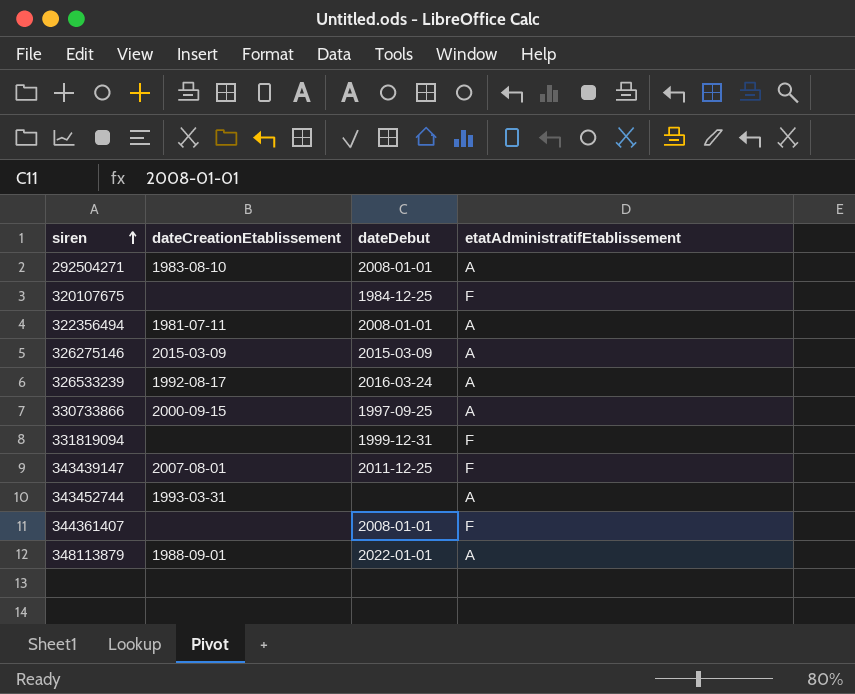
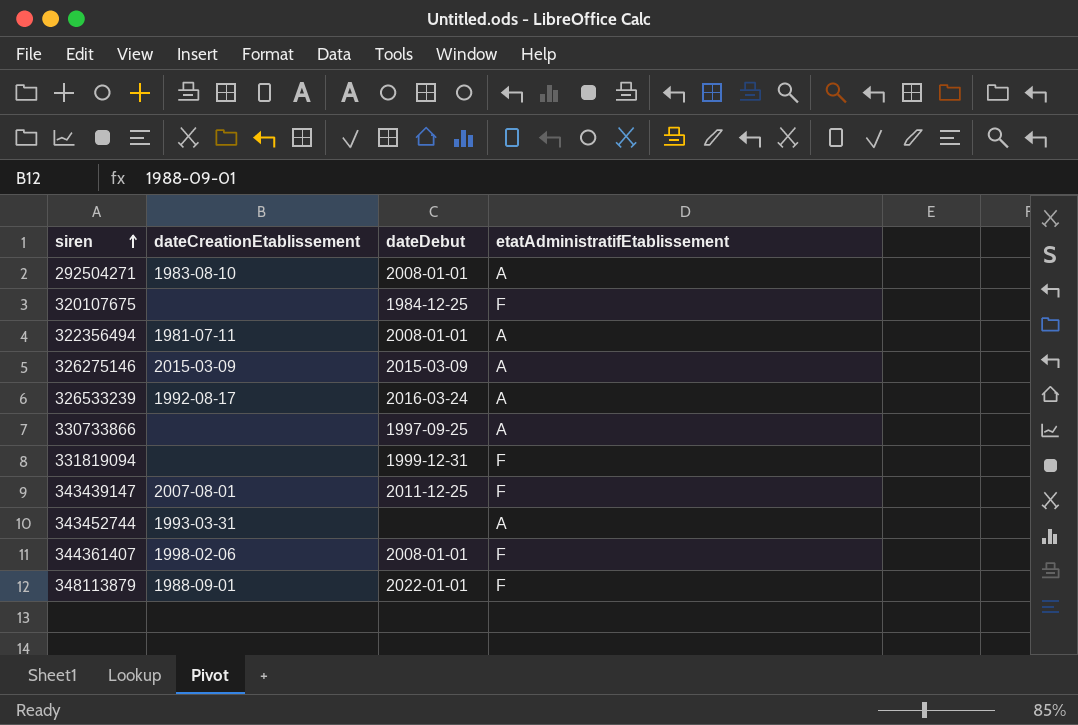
330733866 | dateCreationEtablissement: 2000-09-15 -> none
344361407 | dateCreationEtablissement: none -> 1998-02-06
348113879 | etatAdministratifEtablissement: A -> F

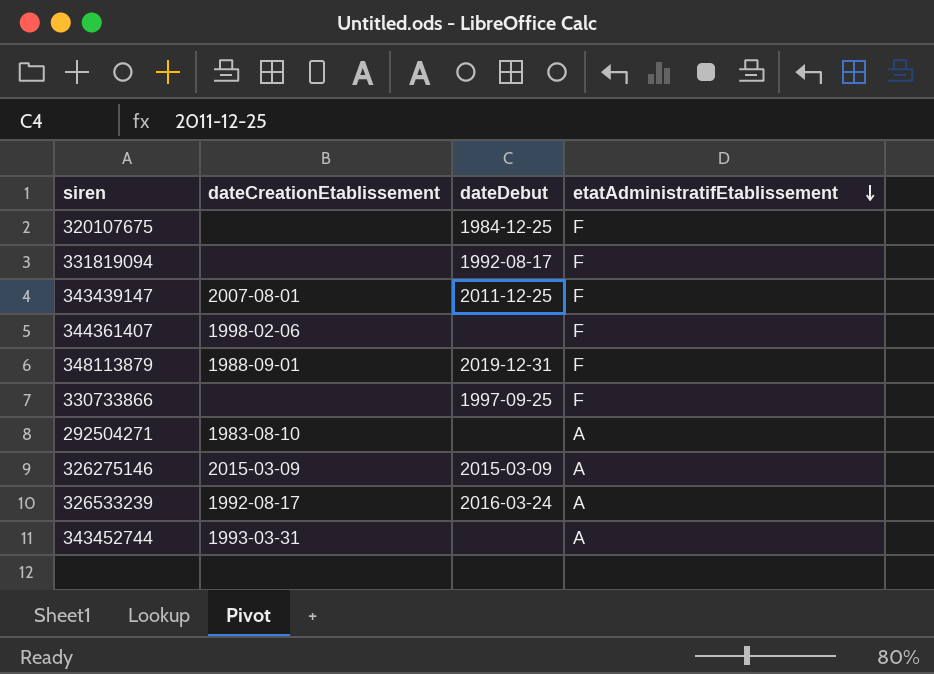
row order: siren ascending -> etatAdministratifEtablissement descending
row 322356494: 1981-07-11 | 2008-01-01 | A -> none
331819094 | dateDebut: 1999-12-31 -> 1992-08-17
344361407 | dateDebut: 2008-01-01 -> none
348113879 | dateDebut: 2022-01-01 -> 2019-12-31
330733866 | etatAdministratifEtablissement: A -> F
292504271 | dateDebut: 2008-01-01 -> none

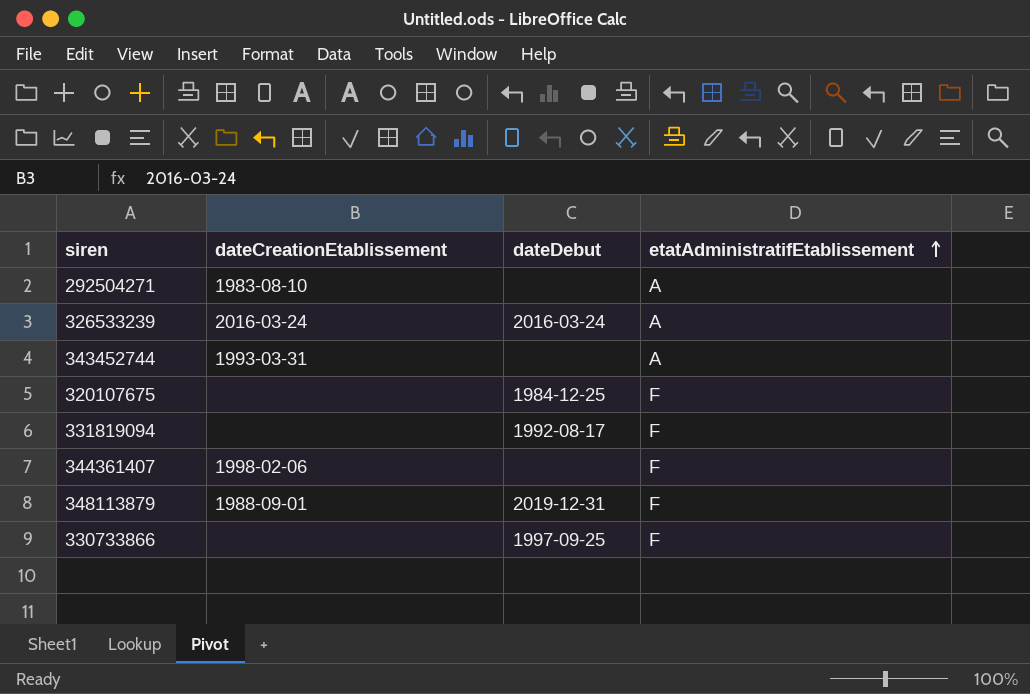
row order: etatAdministratifEtablissement descending -> etatAdministratifEtablissement ascending
row 343439147: 2007-08-01 | 2011-12-25 | F -> none
row 326275146: 2015-03-09 | 2015-03-09 | A -> none
326533239 | dateCreationEtablissement: 1992-08-17 -> 2016-03-24

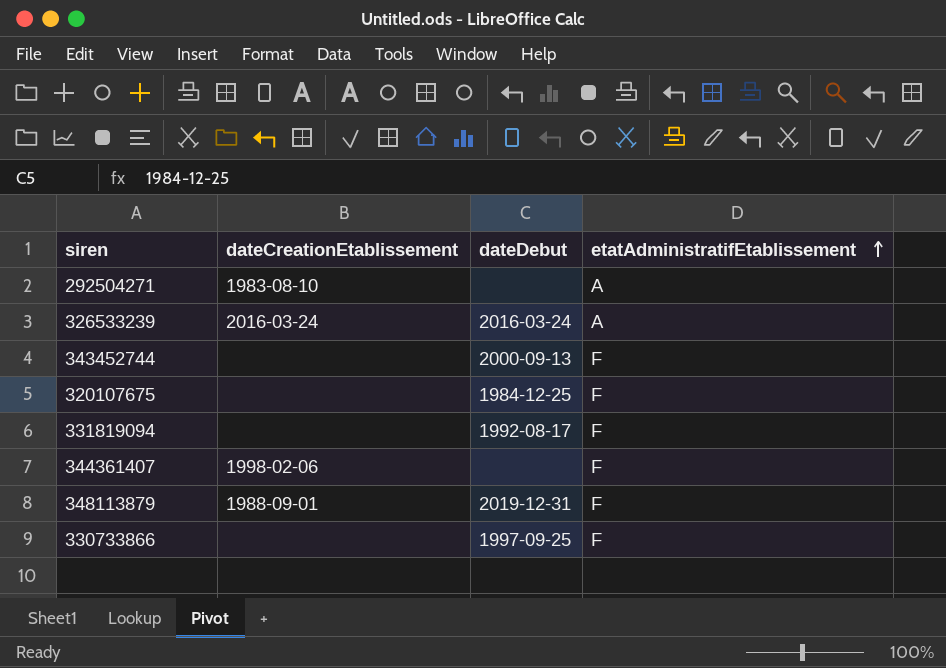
343452744 | dateCreationEtablissement: 1993-03-31 -> none
343452744 | dateDebut: none -> 2000-09-13
343452744 | etatAdministratifEtablissement: A -> F

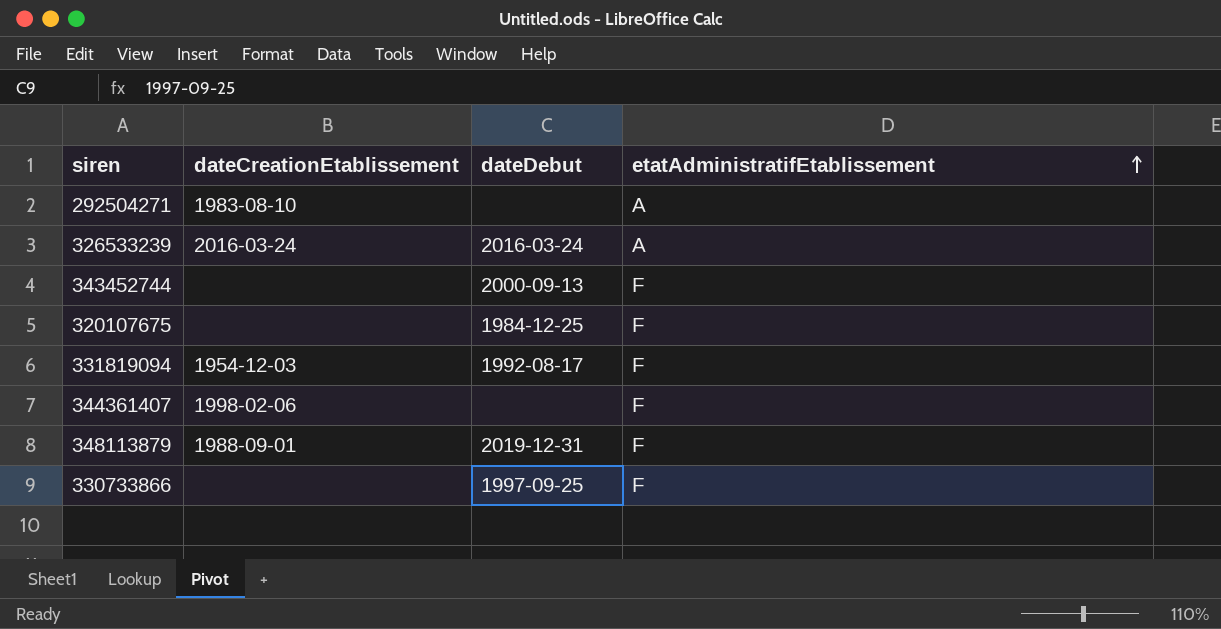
331819094 | dateCreationEtablissement: none -> 1954-12-03

